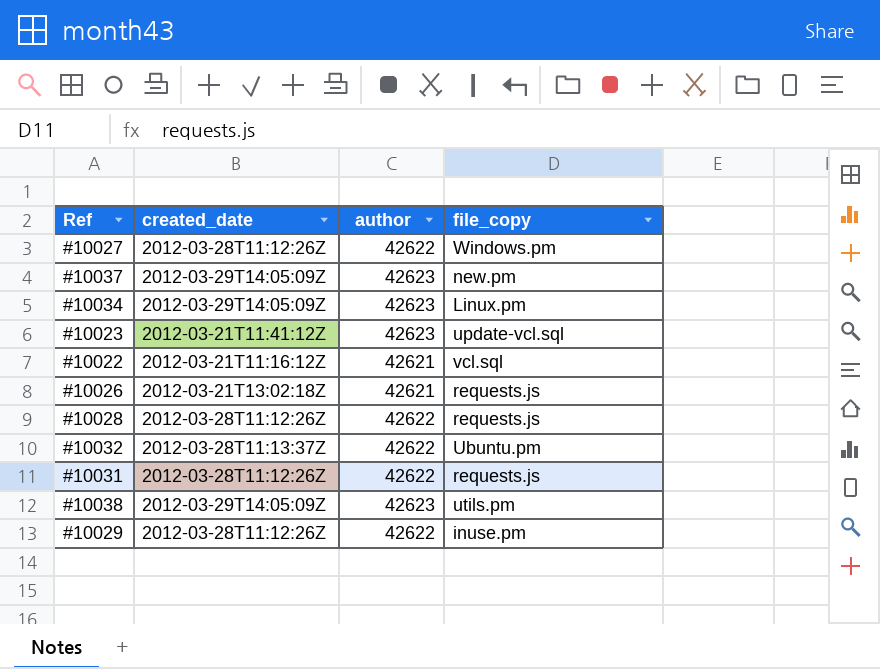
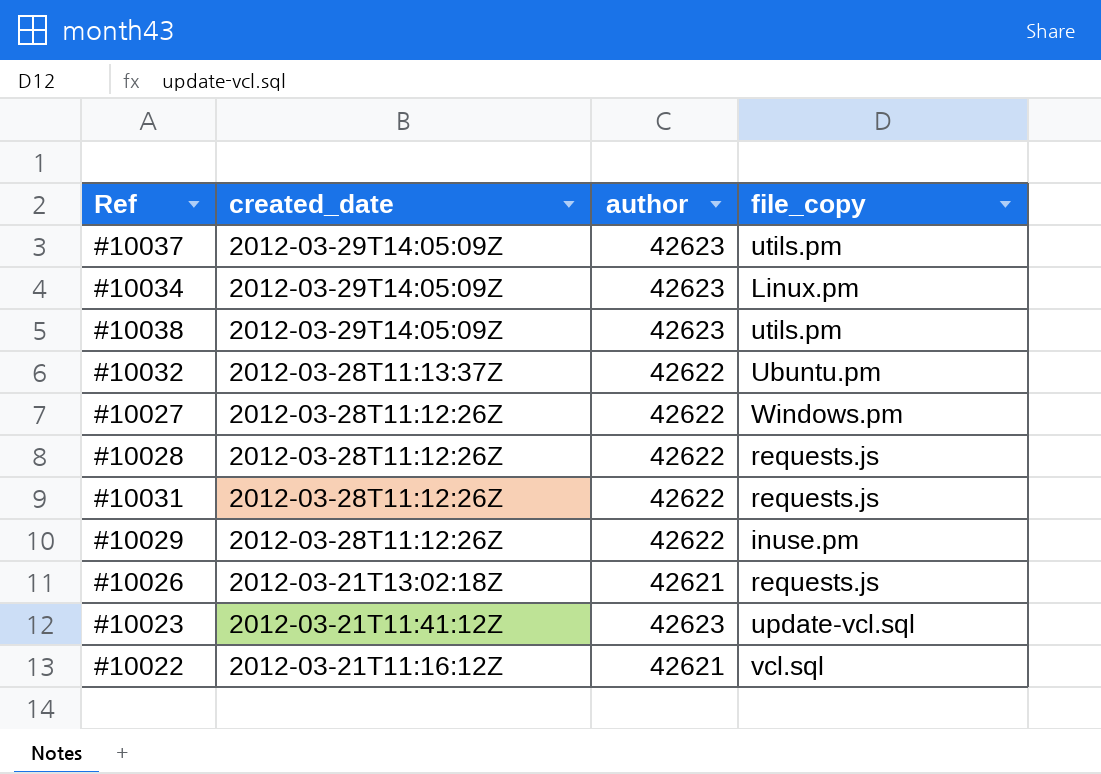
row order: none -> created_date descending
#10037 | file_copy: new.pm -> utils.pm

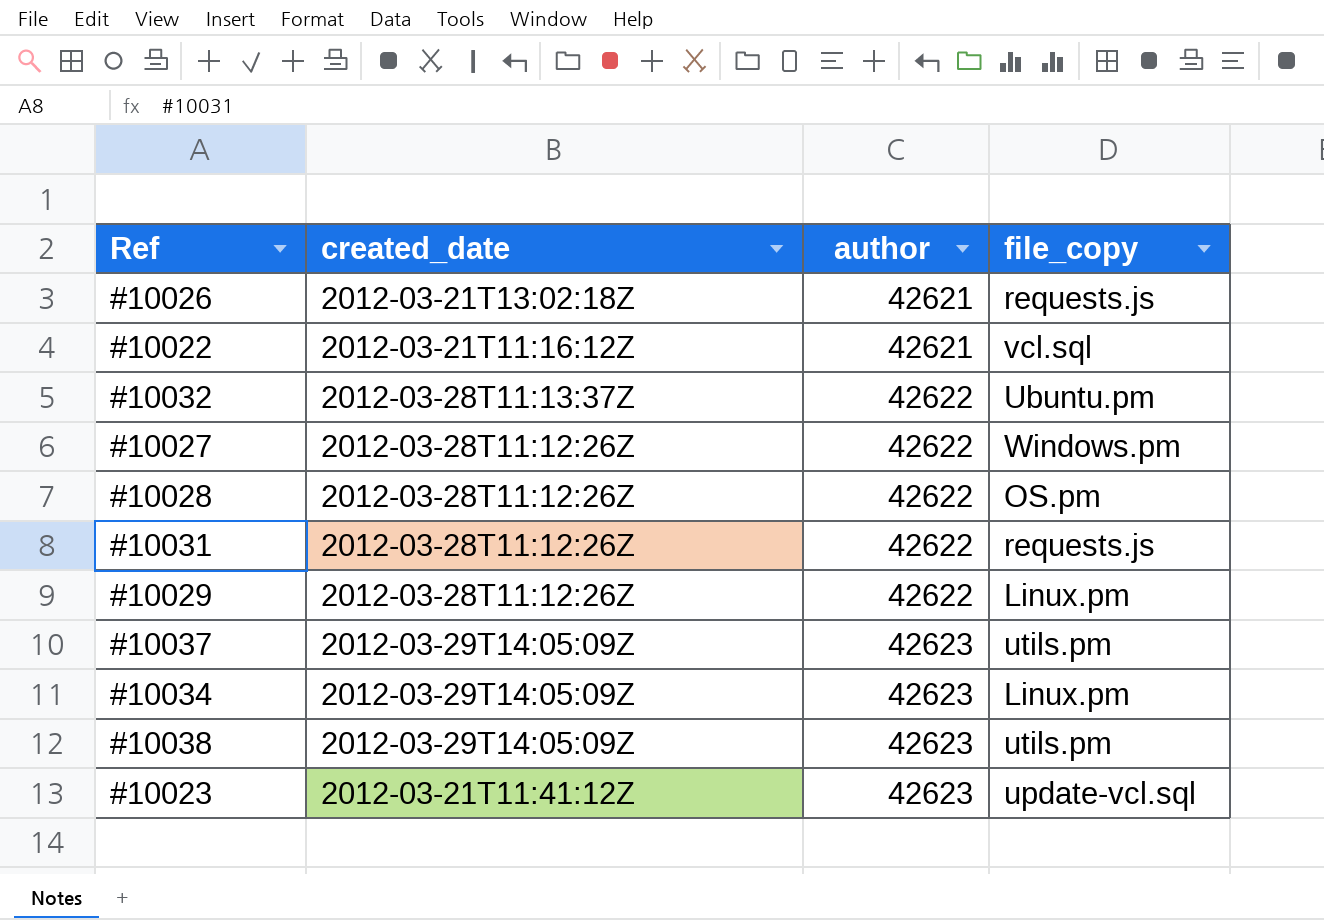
row order: created_date descending -> author ascending
#10028 | file_copy: requests.js -> OS.pm
#10029 | file_copy: inuse.pm -> Linux.pm

